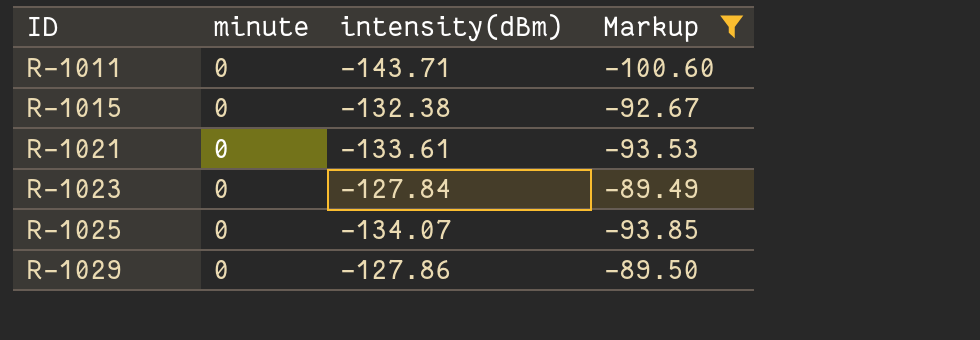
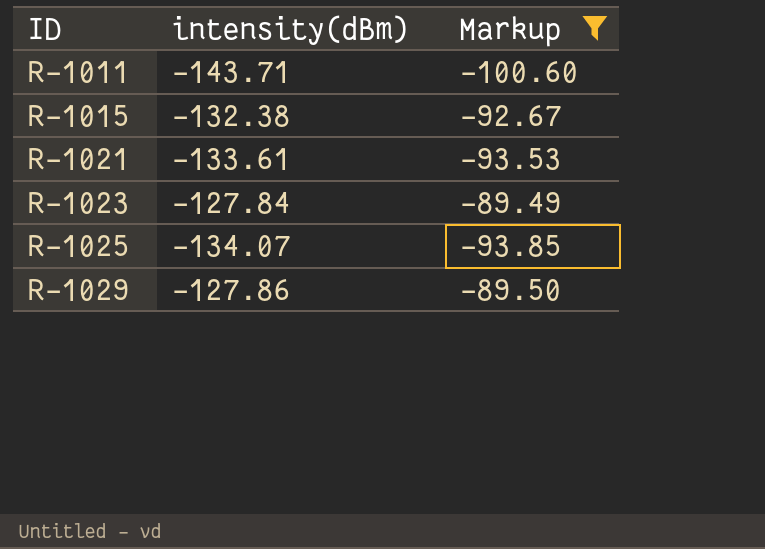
column minute | position: 2 -> none

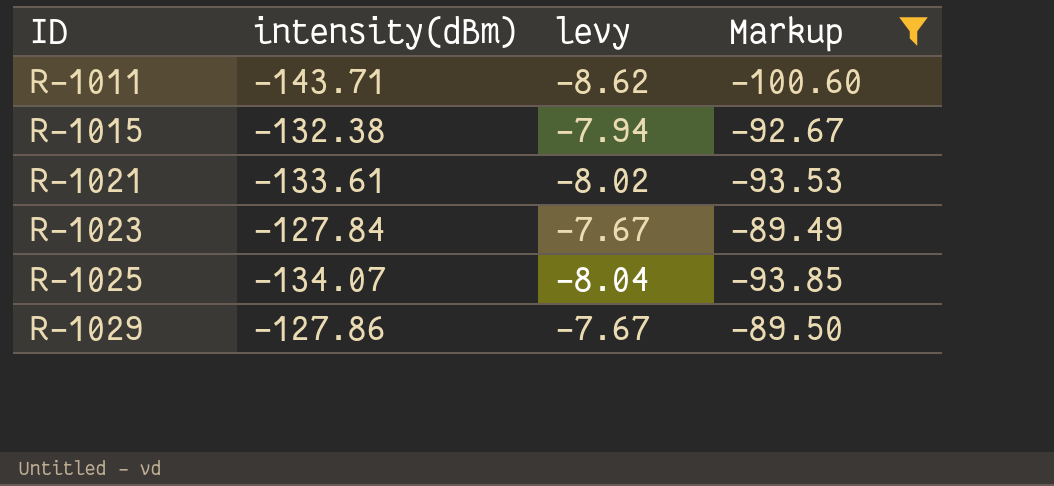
column levy | formula: none -> [intensity(dBm)] * 0.06

